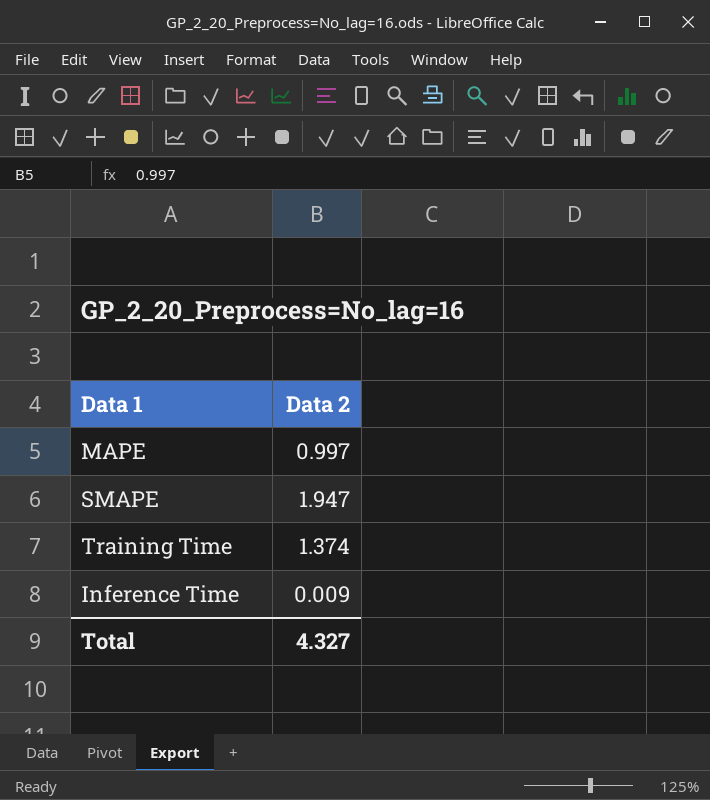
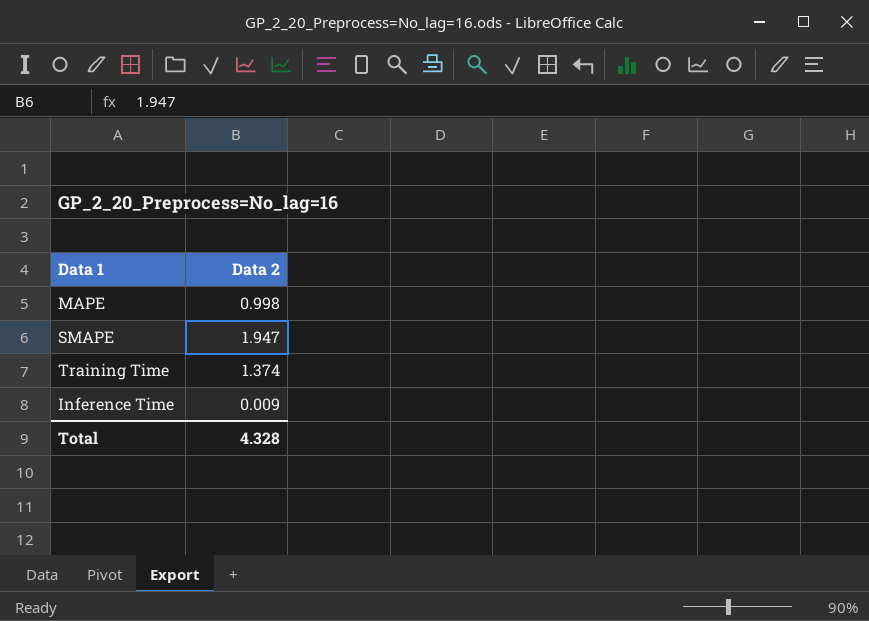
MAPE | Data 2: 0.997 -> 0.998
Total | Data 2: 4.327 -> 4.328

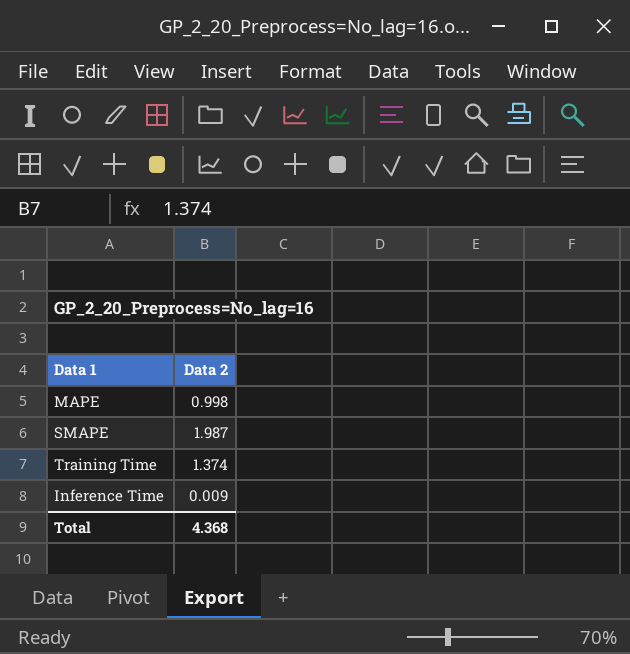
SMAPE | Data 2: 1.947 -> 1.987
Total | Data 2: 4.328 -> 4.368

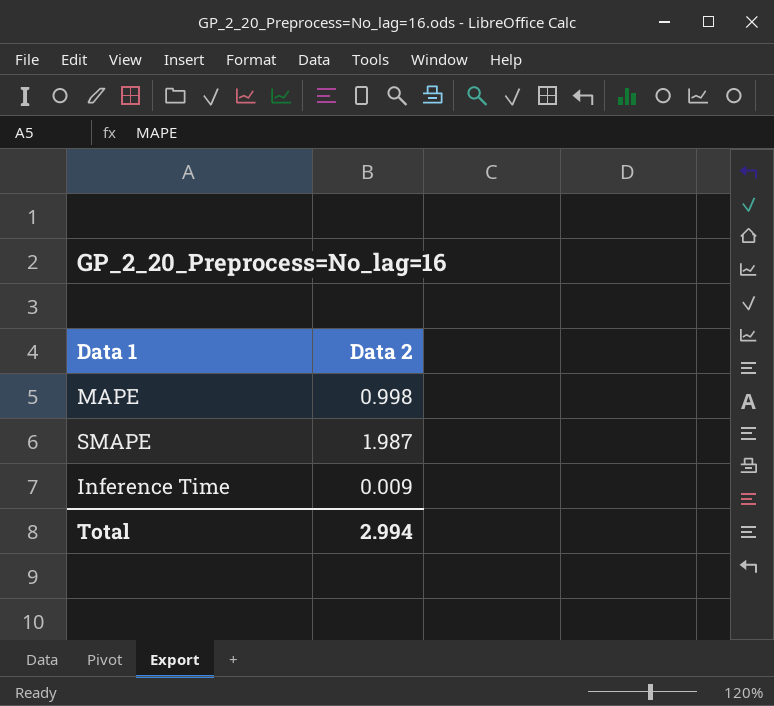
row Training Time: 1.374 -> none
Total | Data 2: 4.368 -> 2.994

